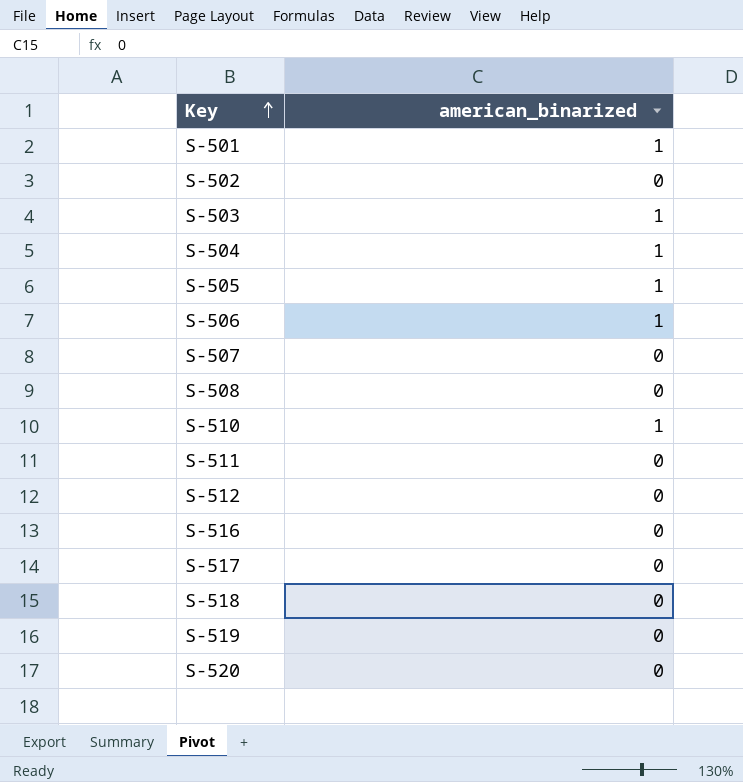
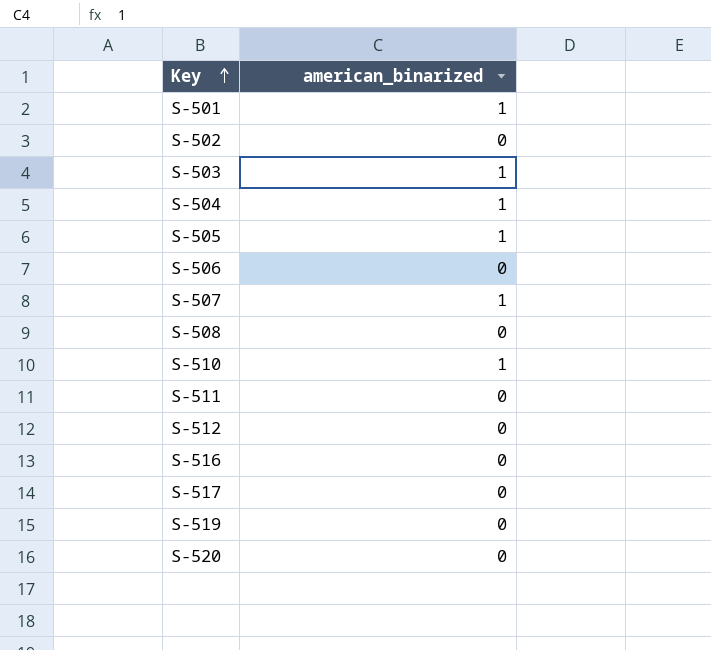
row S-518: 0 -> none
S-506 | american_binarized: 1 -> 0
S-507 | american_binarized: 0 -> 1

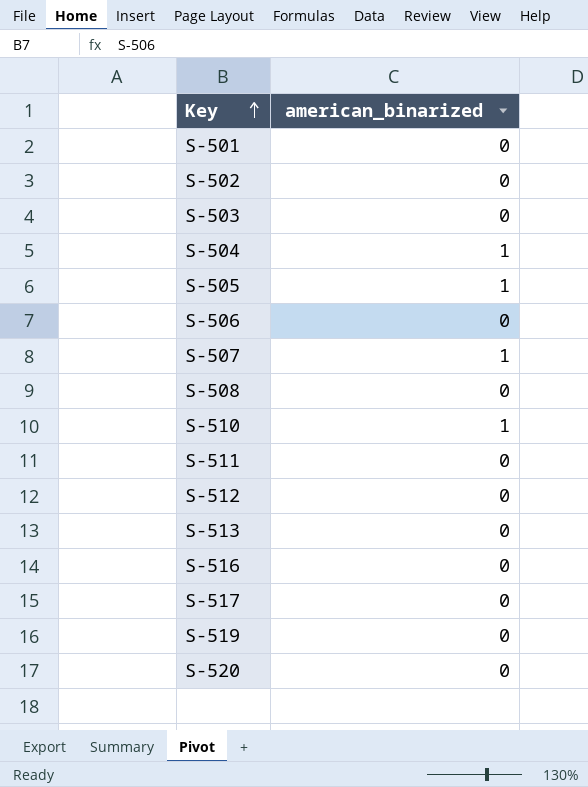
S-501 | american_binarized: 1 -> 0
S-503 | american_binarized: 1 -> 0
row S-513: none -> 0

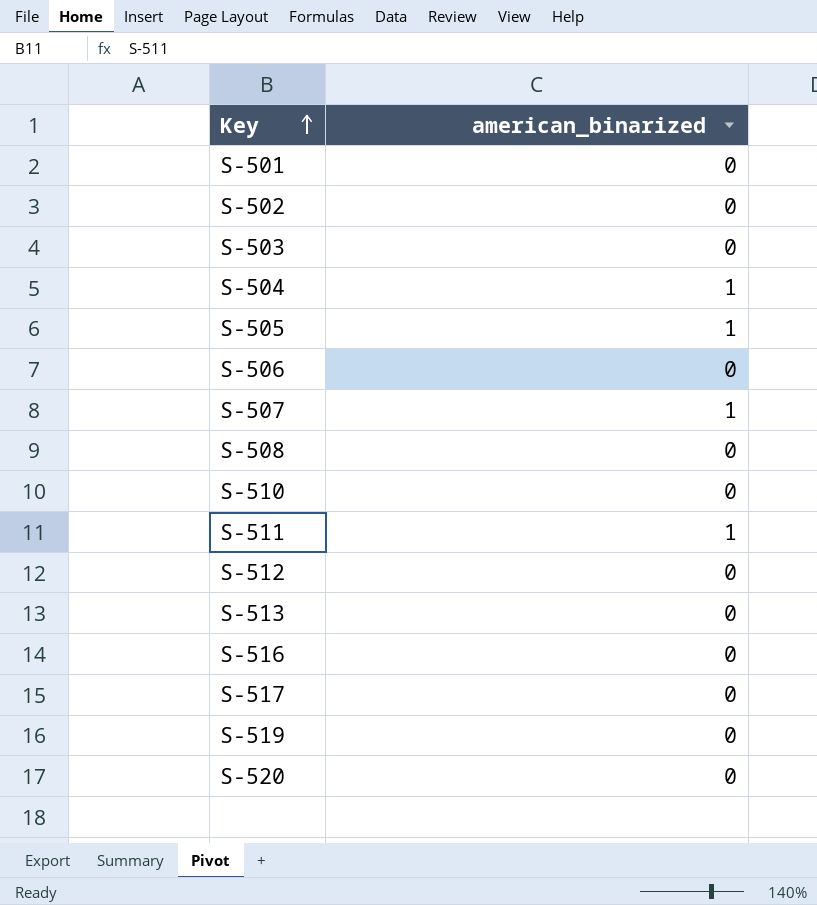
S-510 | american_binarized: 1 -> 0
S-511 | american_binarized: 0 -> 1

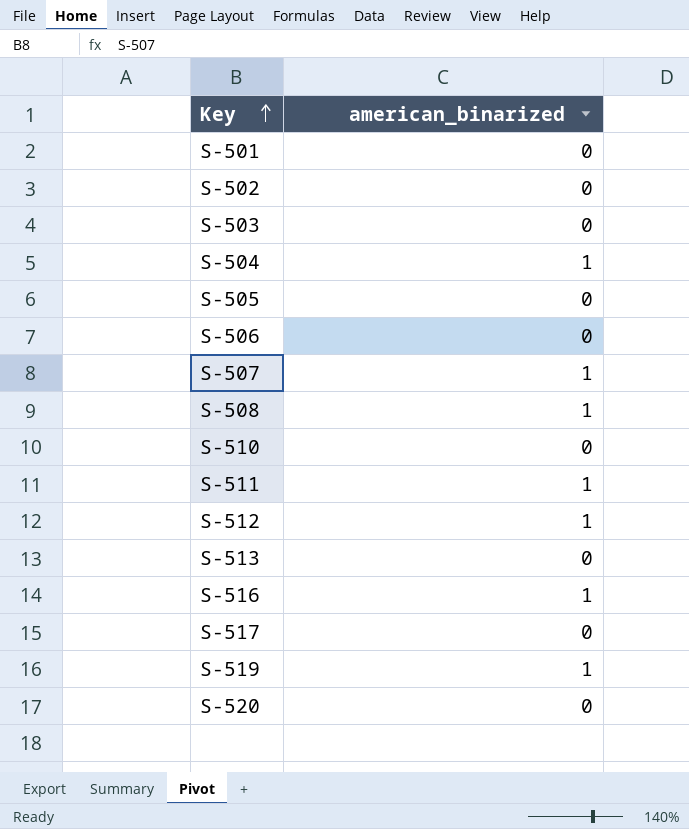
S-505 | american_binarized: 1 -> 0
S-508 | american_binarized: 0 -> 1
S-512 | american_binarized: 0 -> 1
S-516 | american_binarized: 0 -> 1
S-519 | american_binarized: 0 -> 1

